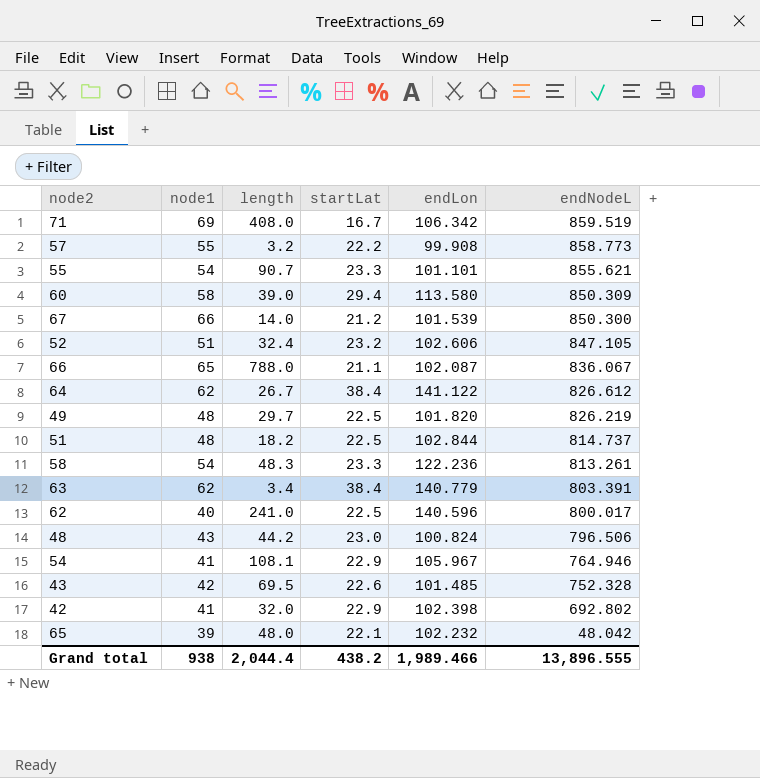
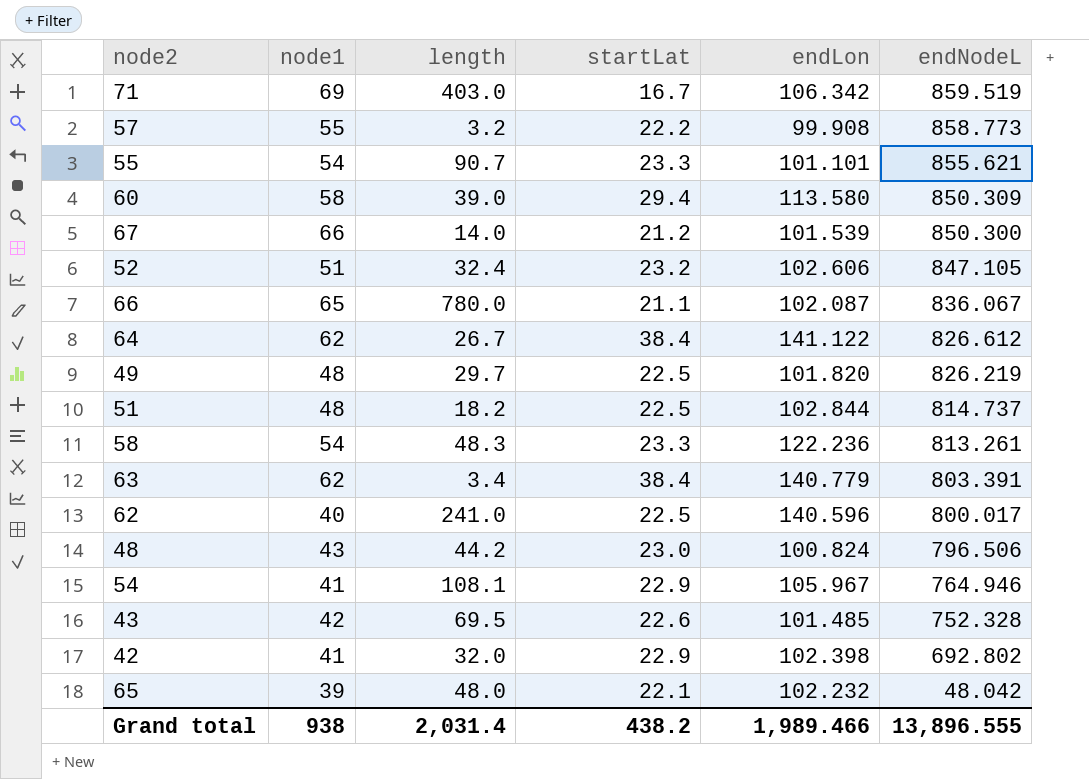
71 | length: 408.0 -> 403.0
66 | length: 788.0 -> 780.0
Grand total | length: 2,044.4 -> 2,031.4

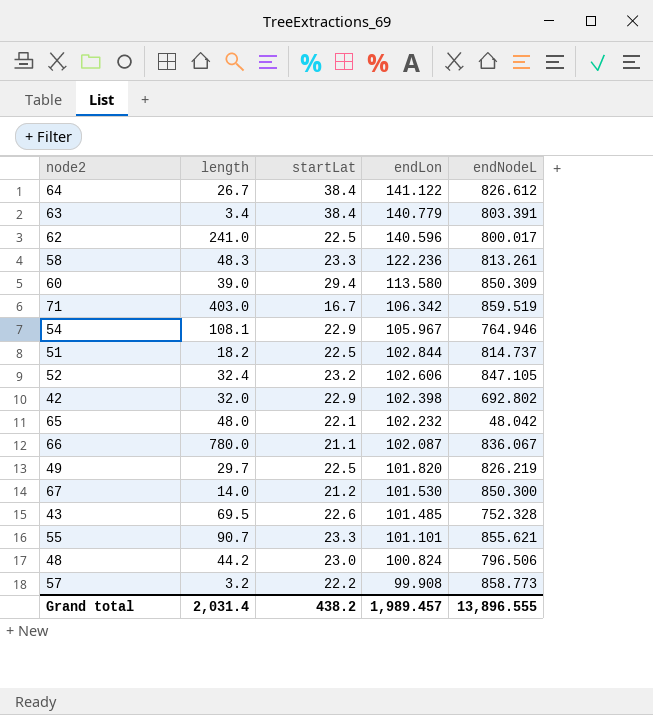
row order: endNodeL descending -> endLon descending
column node1 | position: 2 -> none
67 | endLon: 101.539 -> 101.530
Grand total | endLon: 1,989.466 -> 1,989.457

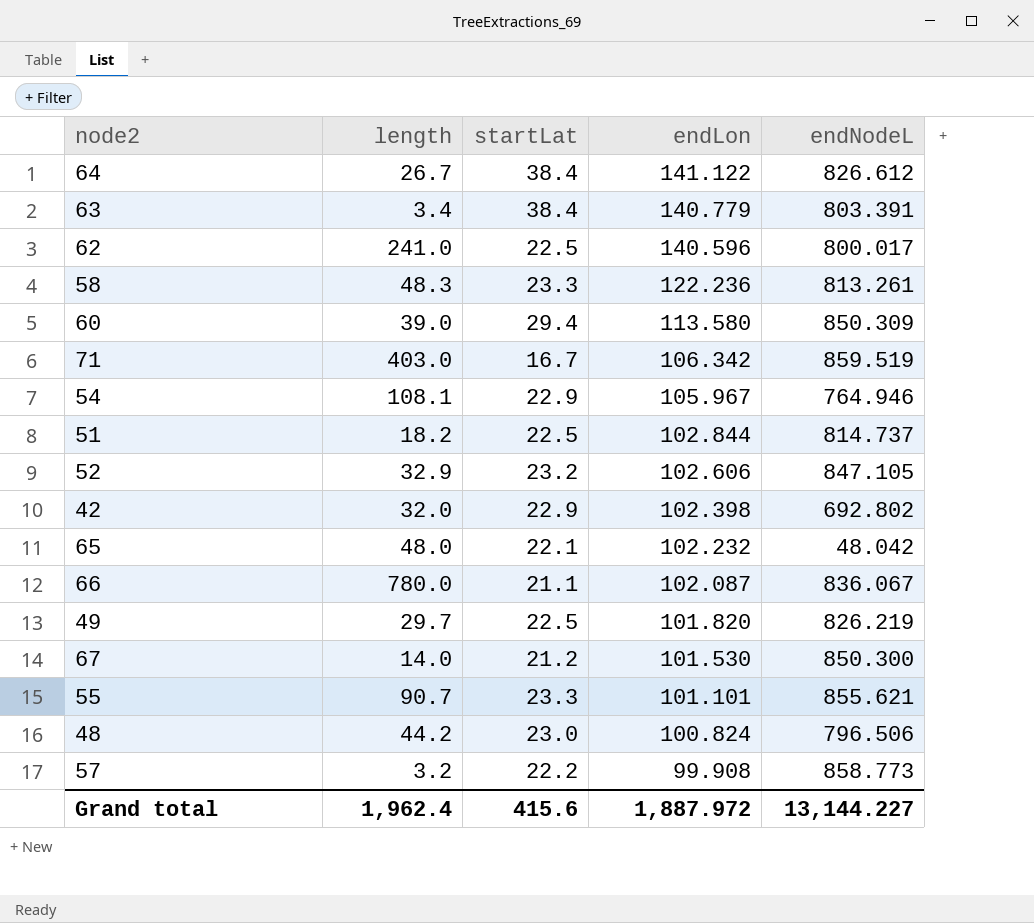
row 43: 69.5 | 22.6 | 101.485 | 752.328 -> none
52 | length: 32.4 -> 32.9
Grand total | length: 2,031.4 -> 1,962.4
Grand total | startLat: 438.2 -> 415.6
Grand total | endLon: 1,989.457 -> 1,887.972
Grand total | endNodeL: 13,896.555 -> 13,144.227

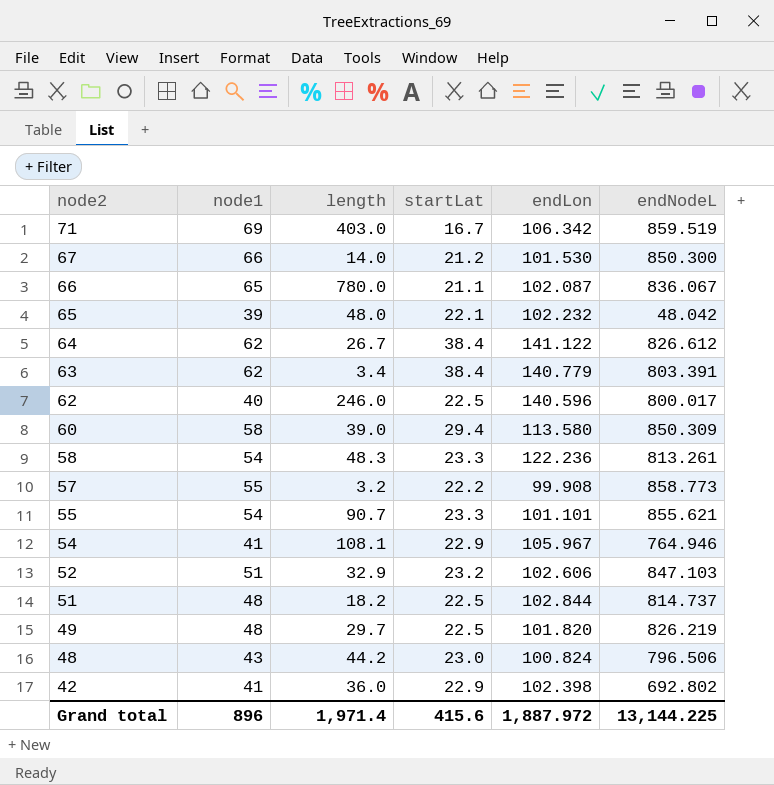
row order: endLon descending -> node2 descending
column node1 | position: none -> 2
62 | length: 241.0 -> 246.0
52 | endNodeL: 847.105 -> 847.103
42 | length: 32.0 -> 36.0
Grand total | length: 1,962.4 -> 1,971.4
Grand total | endNodeL: 13,144.227 -> 13,144.225

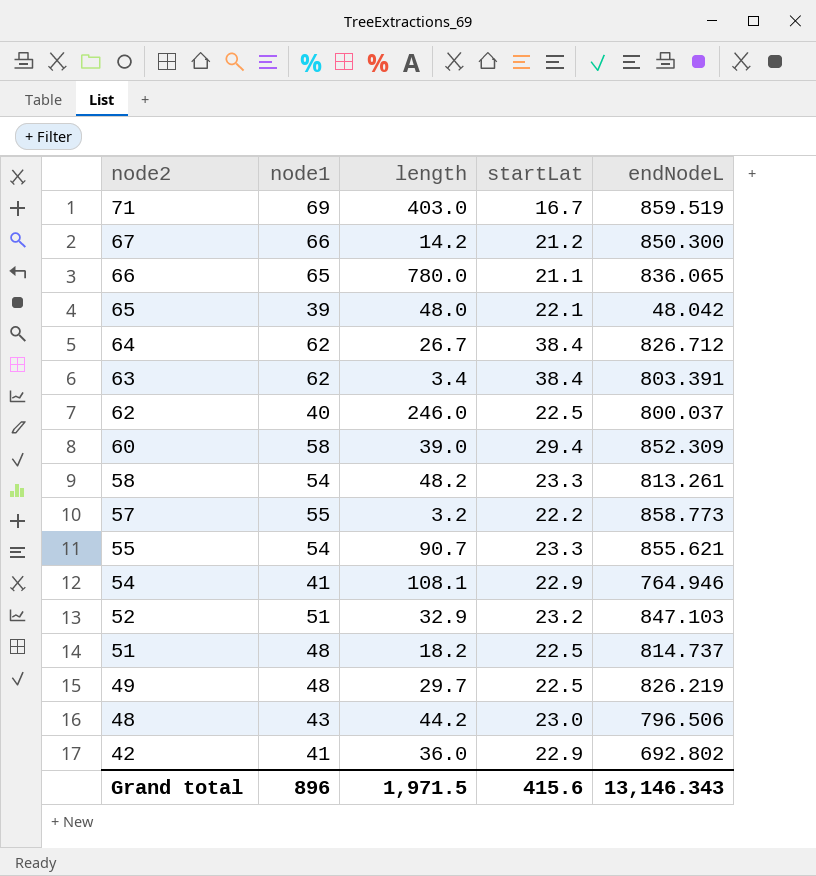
column endLon | position: 5 -> none
67 | length: 14.0 -> 14.2
66 | endNodeL: 836.067 -> 836.065
64 | endNodeL: 826.612 -> 826.712
62 | endNodeL: 800.017 -> 800.037
60 | endNodeL: 850.309 -> 852.309
58 | length: 48.3 -> 48.2
Grand total | length: 1,971.4 -> 1,971.5
Grand total | endNodeL: 13,144.225 -> 13,146.343

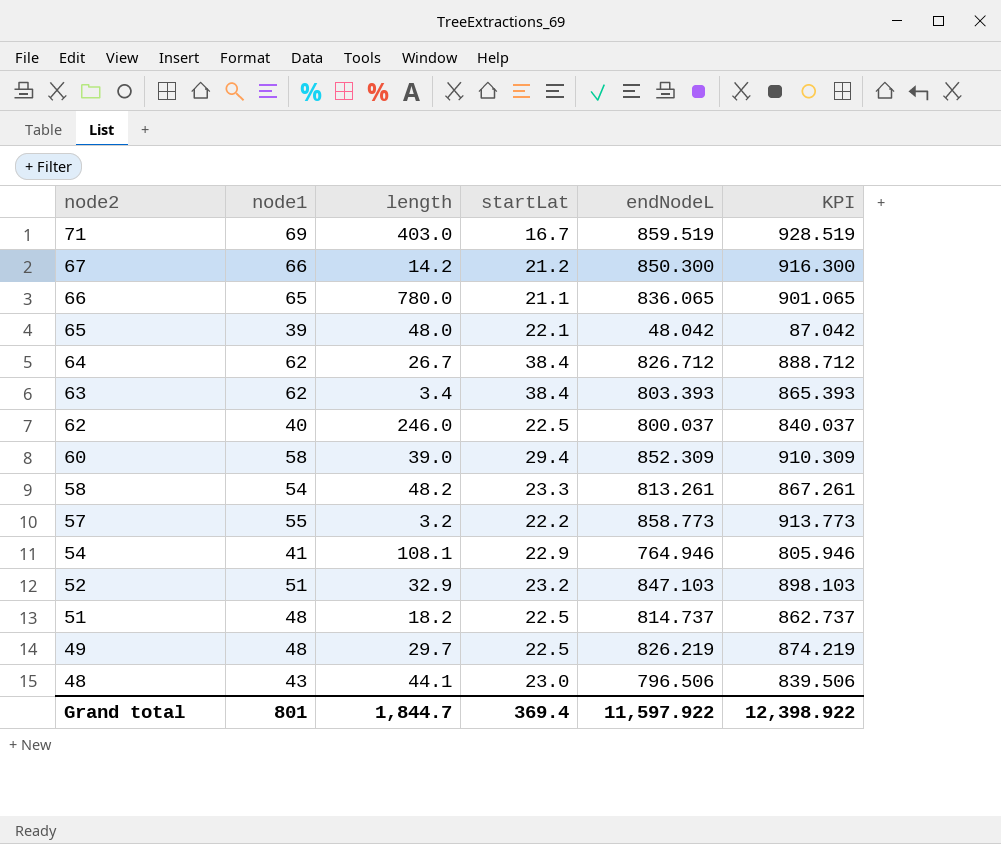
column KPI | formula: none -> [node1] + [endNodeL]
row 55: 54 | 90.7 | 23.3 | 855.621 -> none
row 42: 41 | 36.0 | 22.9 | 692.802 -> none
63 | endNodeL: 803.391 -> 803.393
48 | length: 44.2 -> 44.1
Grand total | node1: 896 -> 801
Grand total | length: 1,971.5 -> 1,844.7
Grand total | startLat: 415.6 -> 369.4
Grand total | endNodeL: 13,146.343 -> 11,597.922

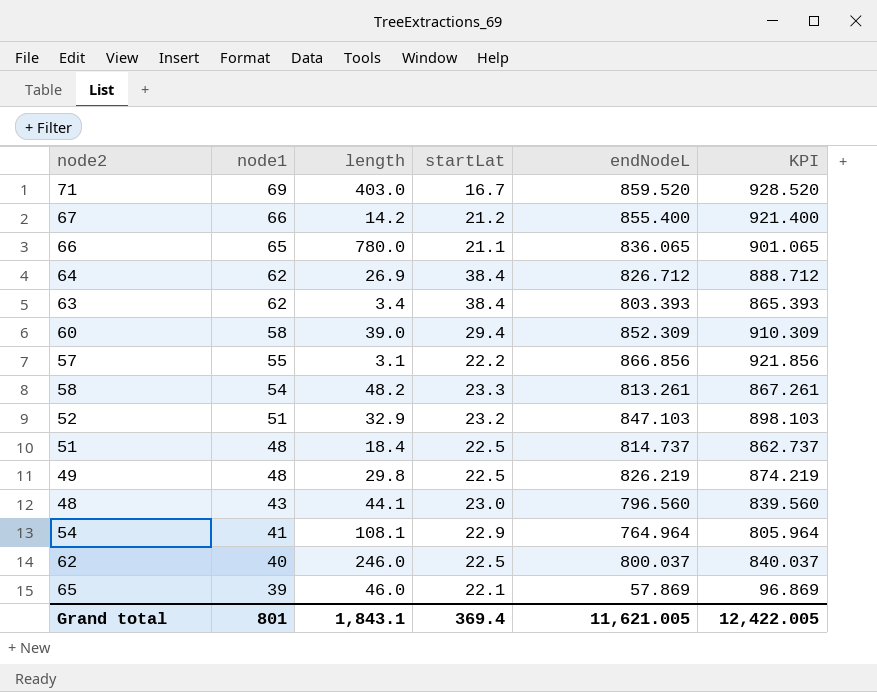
row order: node2 descending -> node1 descending
71 | endNodeL: 859.519 -> 859.520
71 | KPI: 928.519 -> 928.520
67 | endNodeL: 850.300 -> 855.400
67 | KPI: 916.300 -> 921.400
64 | length: 26.7 -> 26.9
57 | length: 3.2 -> 3.1
57 | endNodeL: 858.773 -> 866.856
57 | KPI: 913.773 -> 921.856
51 | length: 18.2 -> 18.4
49 | length: 29.7 -> 29.8
48 | endNodeL: 796.506 -> 796.560
48 | KPI: 839.506 -> 839.560
54 | endNodeL: 764.946 -> 764.964
54 | KPI: 805.946 -> 805.964
65 | length: 48.0 -> 46.0
65 | endNodeL: 48.042 -> 57.869
65 | KPI: 87.042 -> 96.869
Grand total | length: 1,844.7 -> 1,843.1
Grand total | endNodeL: 11,597.922 -> 11,621.005
Grand total | KPI: 12,398.922 -> 12,422.005

